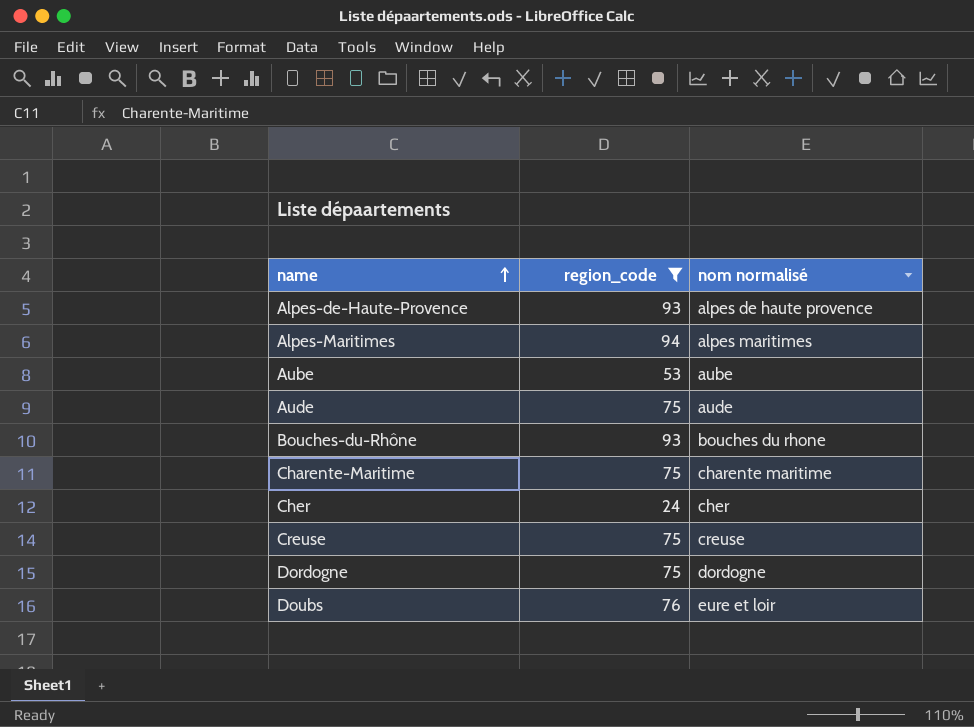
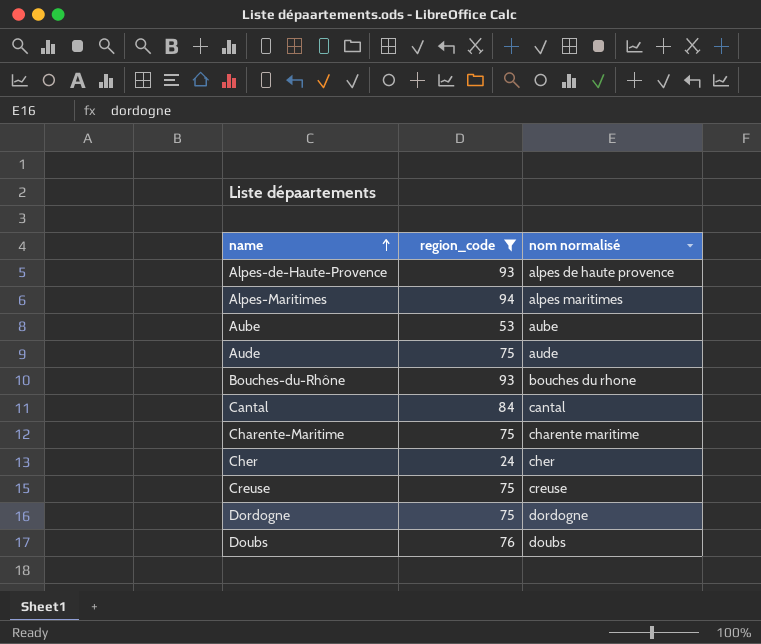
row Cantal: none -> 84 | cantal
Doubs | nom normalisé: eure et loir -> doubs

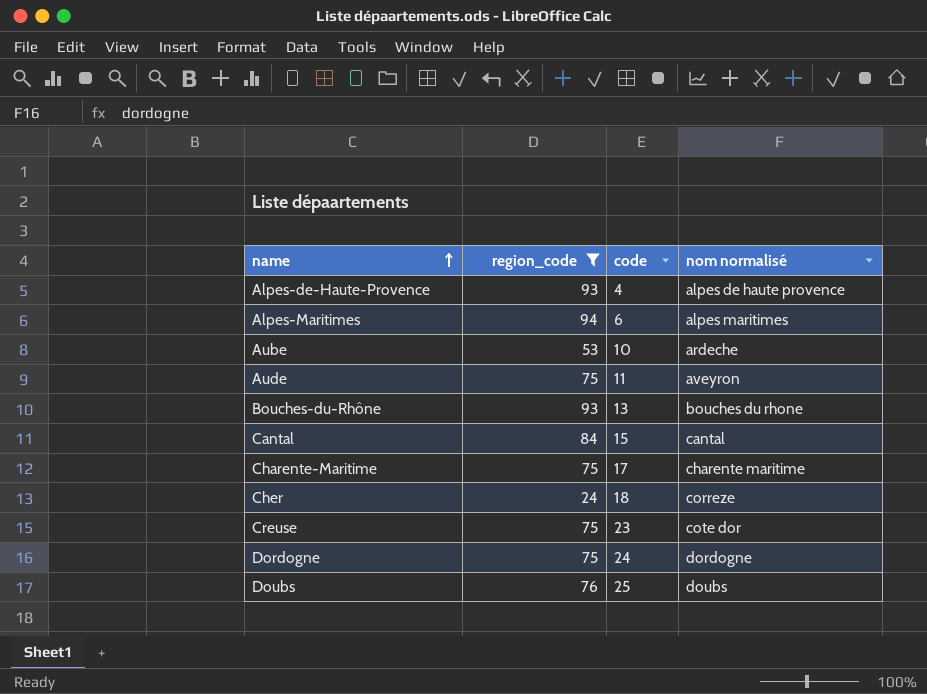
column code | position: none -> 3
Aube | nom normalisé: aube -> ardeche
Aude | nom normalisé: aude -> aveyron
Cher | nom normalisé: cher -> correze
Creuse | nom normalisé: creuse -> cote dor

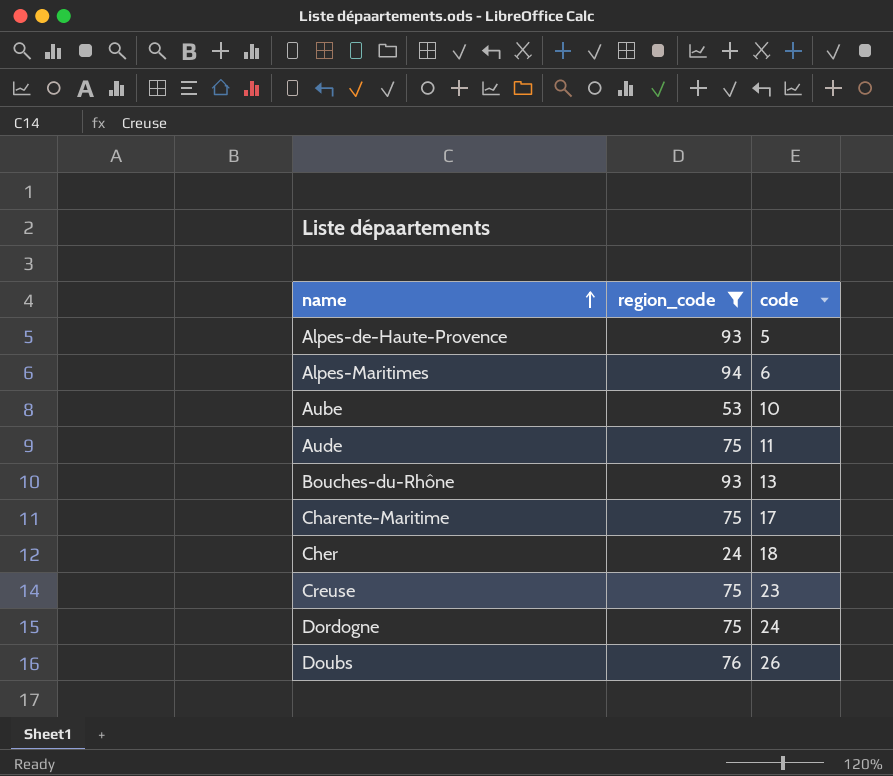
column nom normalisé | position: 4 -> none
row Cantal: 84 | 15 | cantal -> none
Alpes-de-Haute-Provence | code: 4 -> 5
Doubs | code: 25 -> 26

